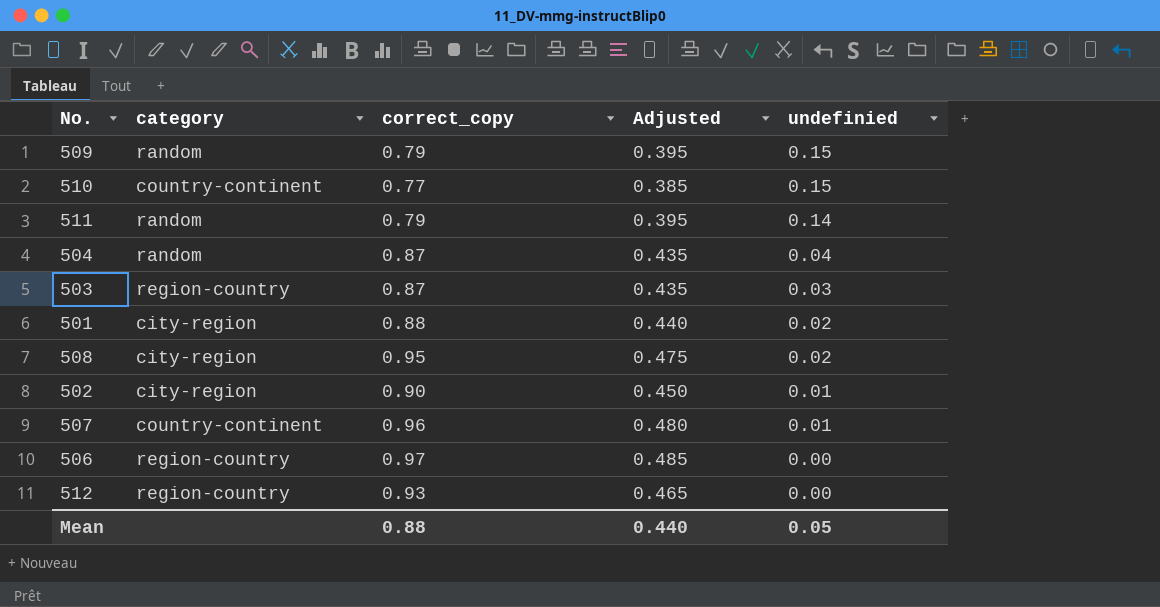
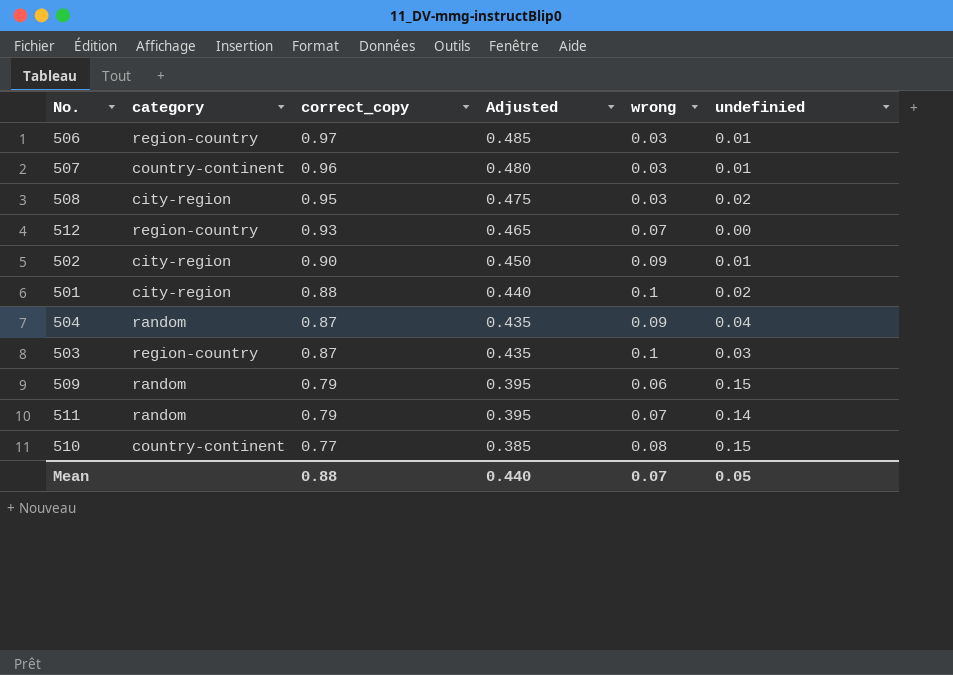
row order: undefinied descending -> correct_copy descending
column wrong | position: none -> 5
506 | undefinied: 0.00 -> 0.01

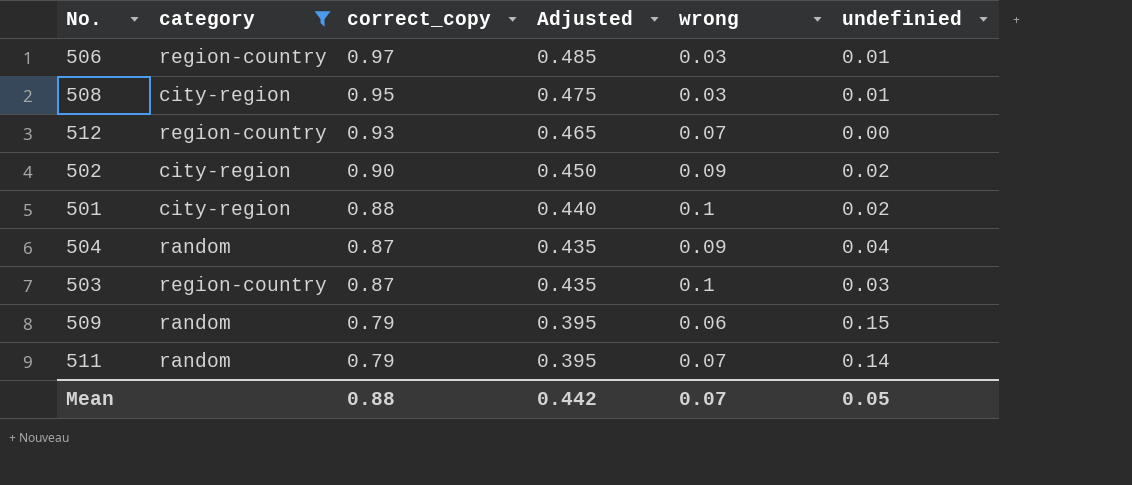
filter: none -> category != country-continent
508 | undefinied: 0.02 -> 0.01
502 | undefinied: 0.01 -> 0.02
Mean | Adjusted: 0.440 -> 0.442

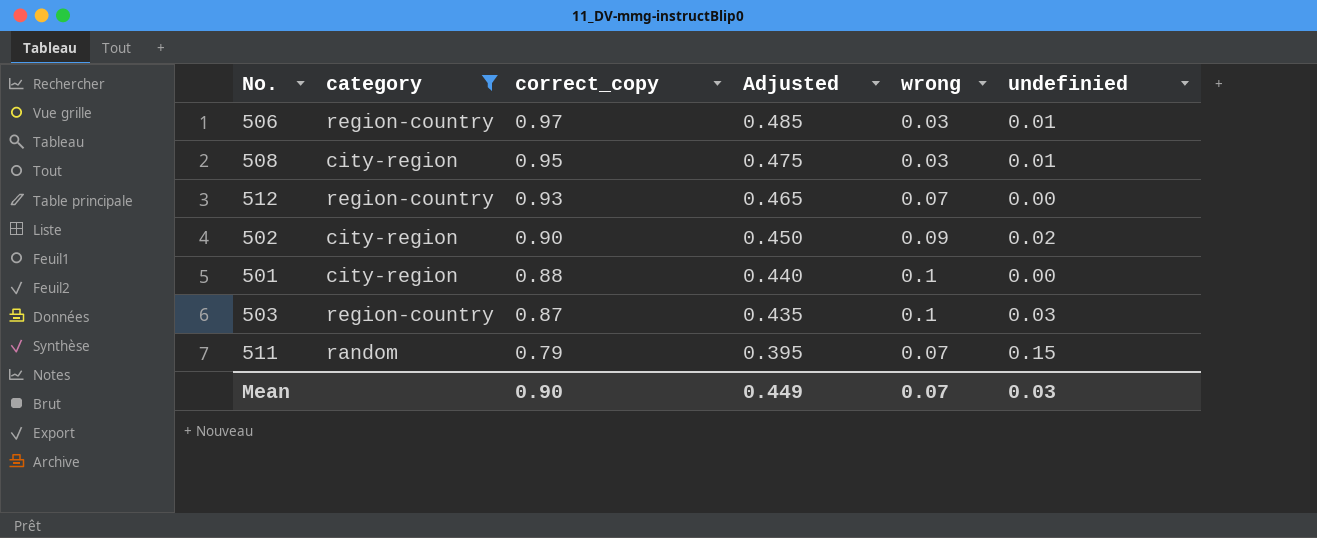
row 504: random | 0.87 | 0.435 | 0.09 | 0.04 -> none
row 509: random | 0.79 | 0.395 | 0.06 | 0.15 -> none
501 | undefinied: 0.02 -> 0.00
511 | undefinied: 0.14 -> 0.15
Mean | correct_copy: 0.88 -> 0.90
Mean | Adjusted: 0.442 -> 0.449
Mean | undefinied: 0.05 -> 0.03

